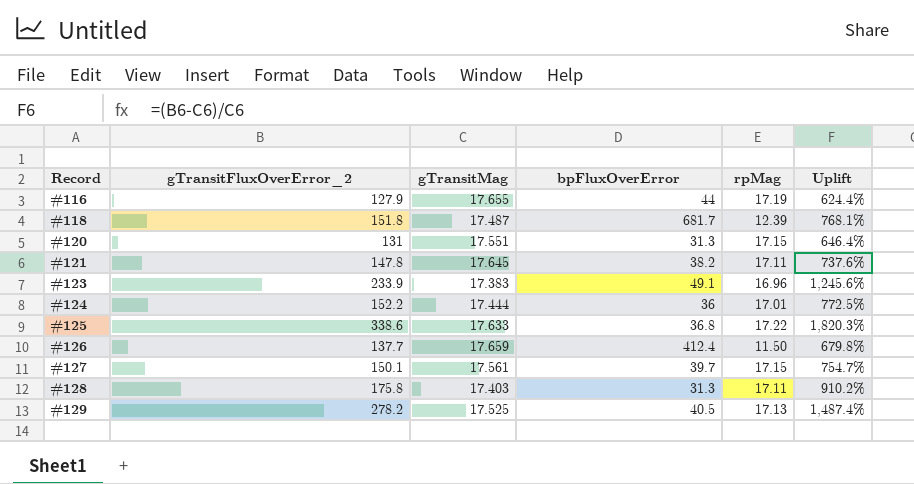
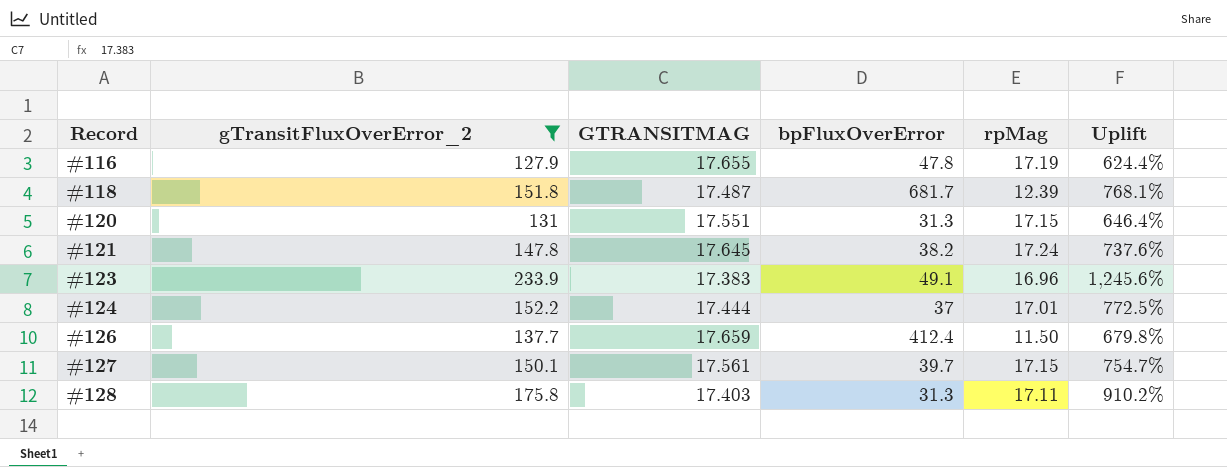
filter: none -> gTransitFluxOverError_2 <= 233.9
column name: gTransitMag -> GTRANSITMAG
#116 | bpFluxOverError: 44 -> 47.8
#121 | rpMag: 17.11 -> 17.24
#124 | bpFluxOverError: 36 -> 37

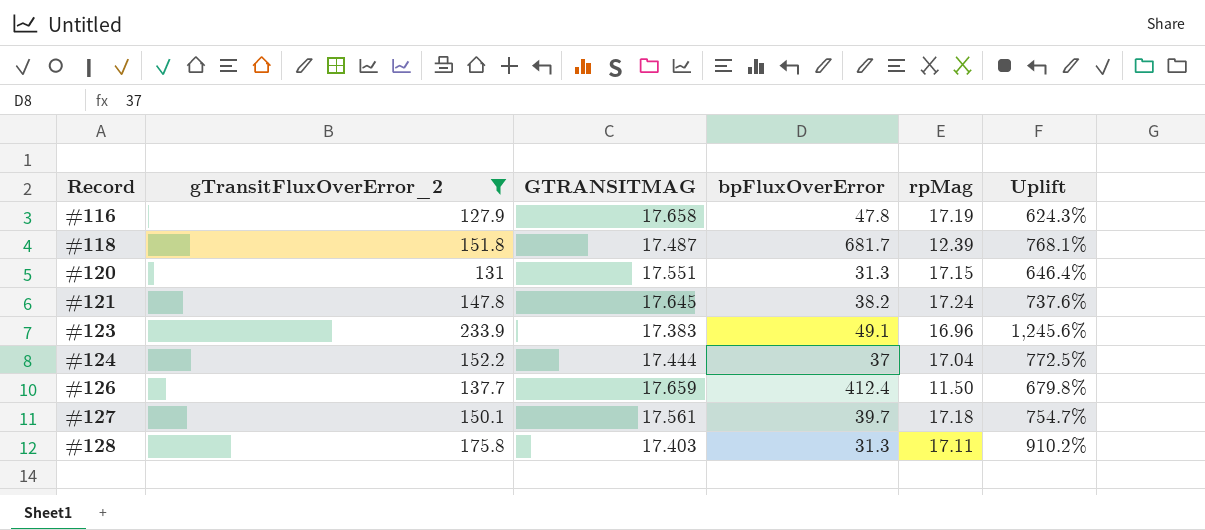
#116 | GTRANSITMAG: 17.655 -> 17.658
#116 | Uplift: 624.4% -> 624.3%
#124 | rpMag: 17.01 -> 17.04
#127 | rpMag: 17.15 -> 17.18

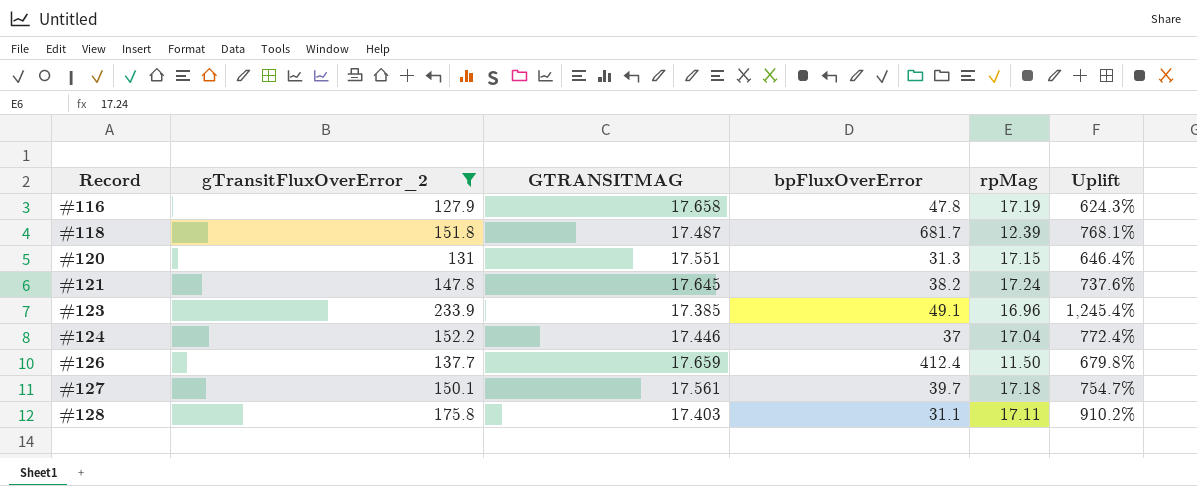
#123 | GTRANSITMAG: 17.383 -> 17.385
#123 | Uplift: 1,245.6% -> 1,245.4%
#124 | GTRANSITMAG: 17.444 -> 17.446
#124 | Uplift: 772.5% -> 772.4%
#128 | bpFluxOverError: 31.3 -> 31.1

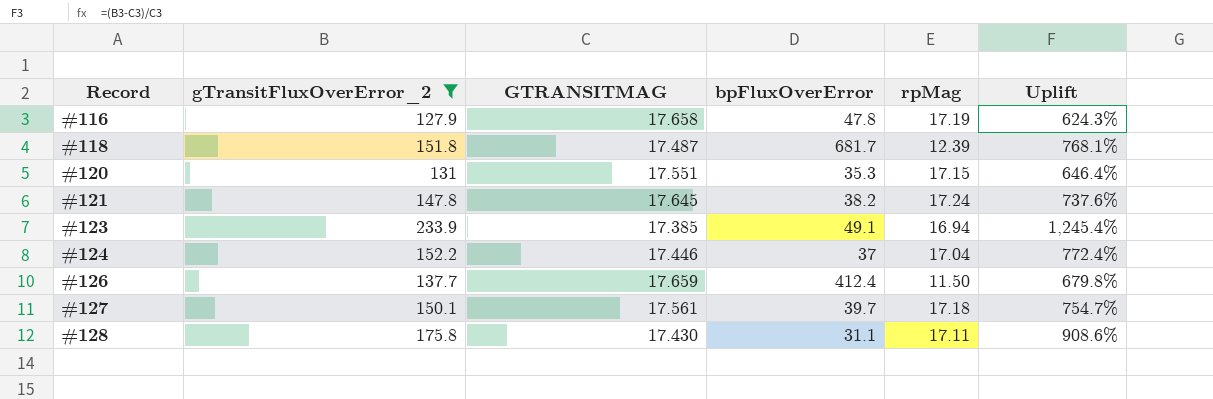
#120 | bpFluxOverError: 31.3 -> 35.3
#123 | rpMag: 16.96 -> 16.94
#128 | GTRANSITMAG: 17.403 -> 17.430
#128 | Uplift: 910.2% -> 908.6%

